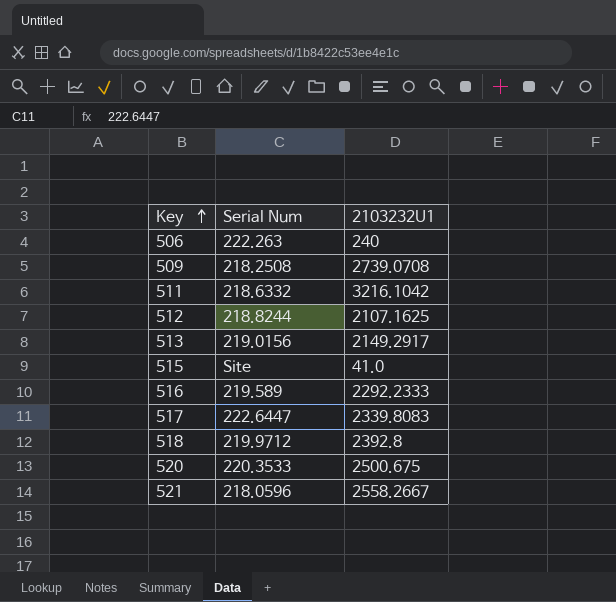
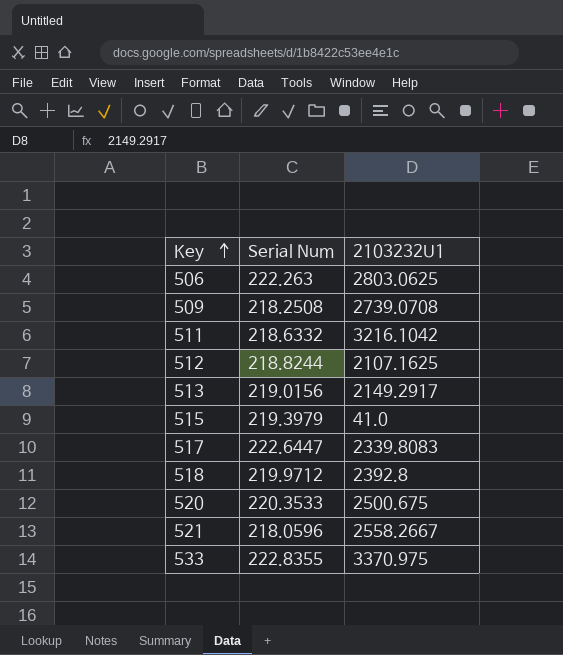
row 516: 219.589 | 2292.2333 -> none
506 | 2103232U1: 240 -> 2803.0625
515 | Serial Num: Site -> 219.3979
row 533: none -> 222.8355 | 3370.975

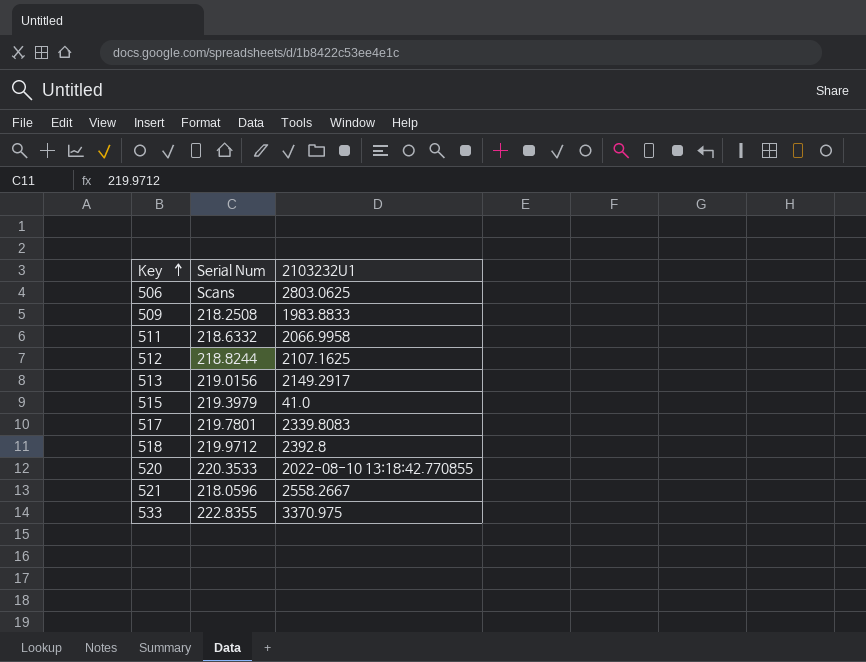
506 | Serial Num: 222.263 -> Scans
509 | 2103232U1: 2739.0708 -> 1983.8833
511 | 2103232U1: 3216.1042 -> 2066.9958
517 | Serial Num: 222.6447 -> 219.7801
520 | 2103232U1: 2500.675 -> 2022-08-10 13:18:42.770855

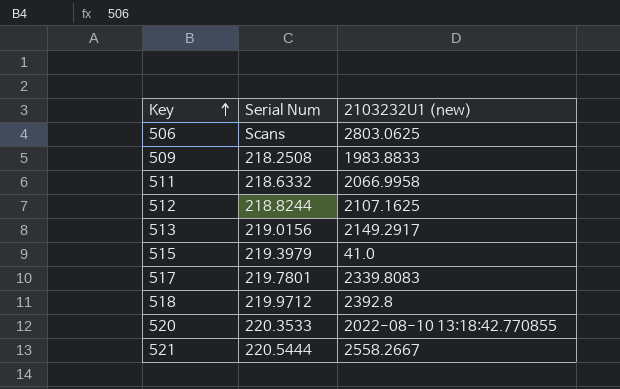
column name: 2103232U1 -> 2103232U1 (new)
row 533: 222.8355 | 3370.975 -> none
521 | Serial Num: 218.0596 -> 220.5444

